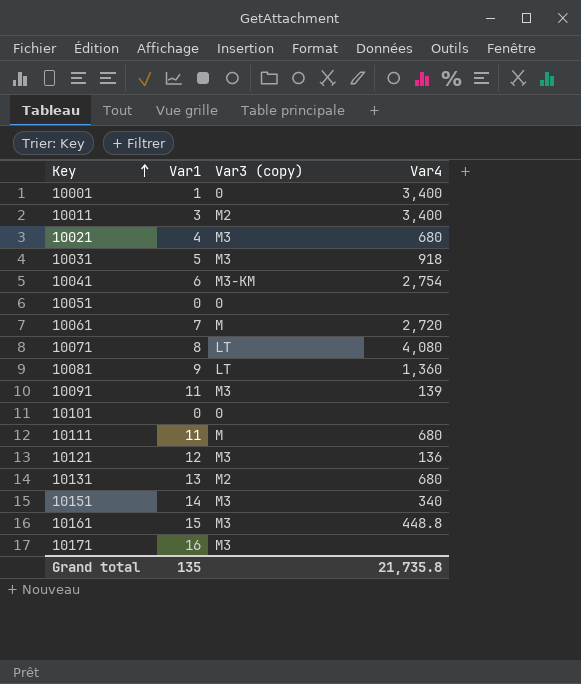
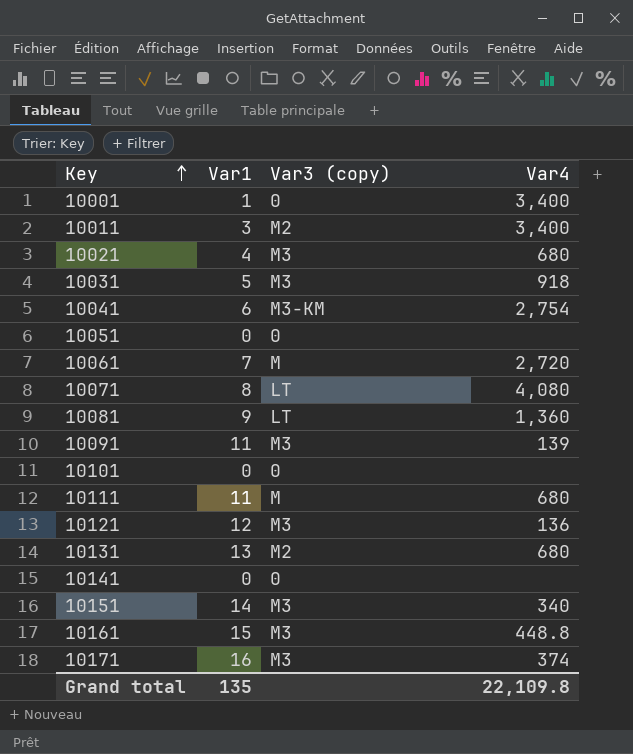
row 10141: none -> 0 | 0 | none
10171 | Var4: none -> 374
Grand total | Var4: 21,735.8 -> 22,109.8

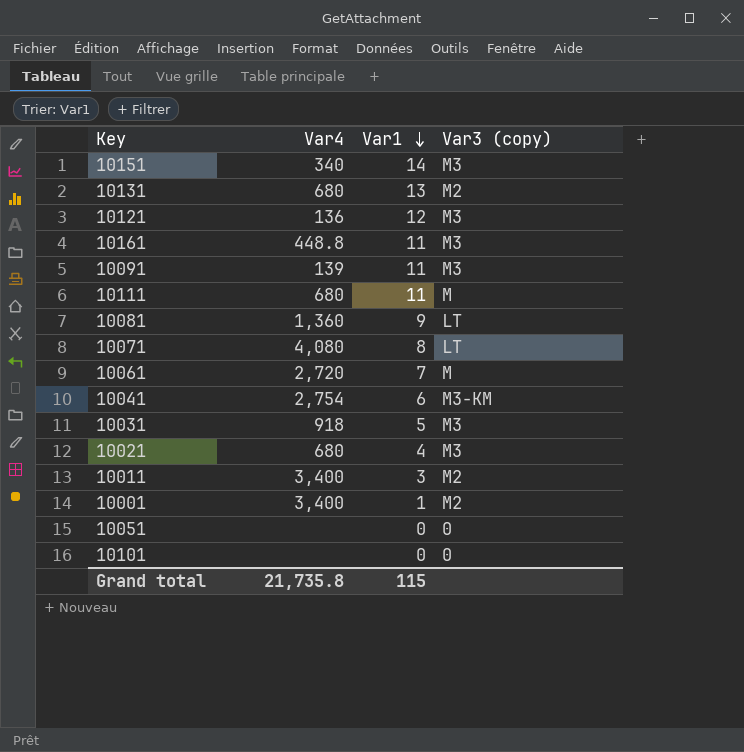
row order: Key ascending -> Var1 descending
column Var4 | position: 4 -> 2
row 10141: 0 | 0 | none -> none
row 10171: 16 | M3 | 374 -> none
10161 | Var1: 15 -> 11
10001 | Var3 (copy): 0 -> M2
Grand total | Var4: 22,109.8 -> 21,735.8
Grand total | Var1: 135 -> 115

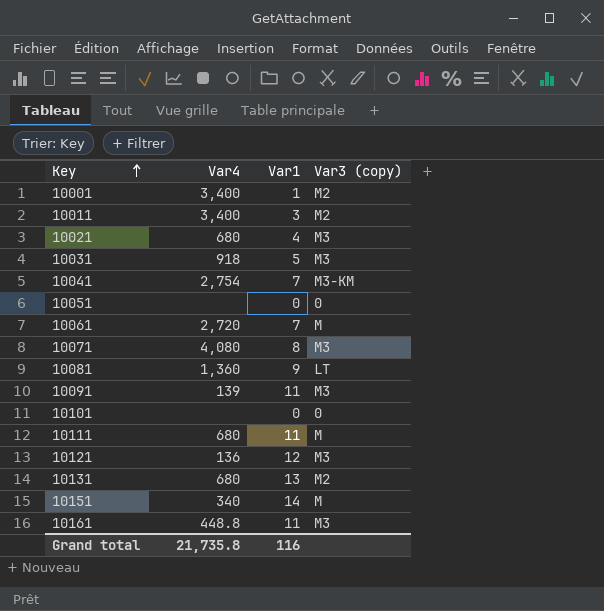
row order: Var1 descending -> Key ascending
10041 | Var1: 6 -> 7
10071 | Var3 (copy): LT -> M3
10151 | Var3 (copy): M3 -> M
Grand total | Var1: 115 -> 116

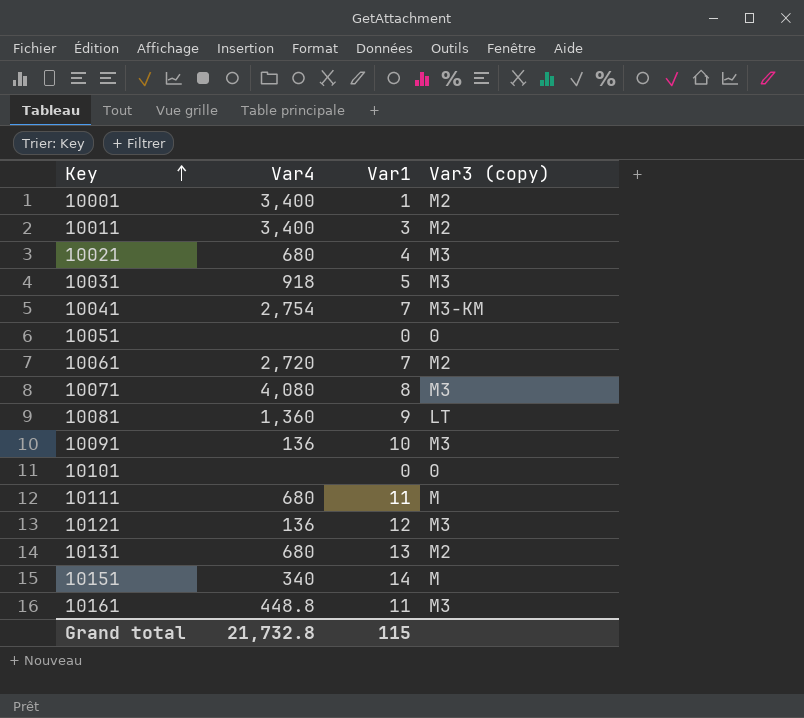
10061 | Var3 (copy): M -> M2
10091 | Var4: 139 -> 136
10091 | Var1: 11 -> 10
Grand total | Var4: 21,735.8 -> 21,732.8
Grand total | Var1: 116 -> 115

